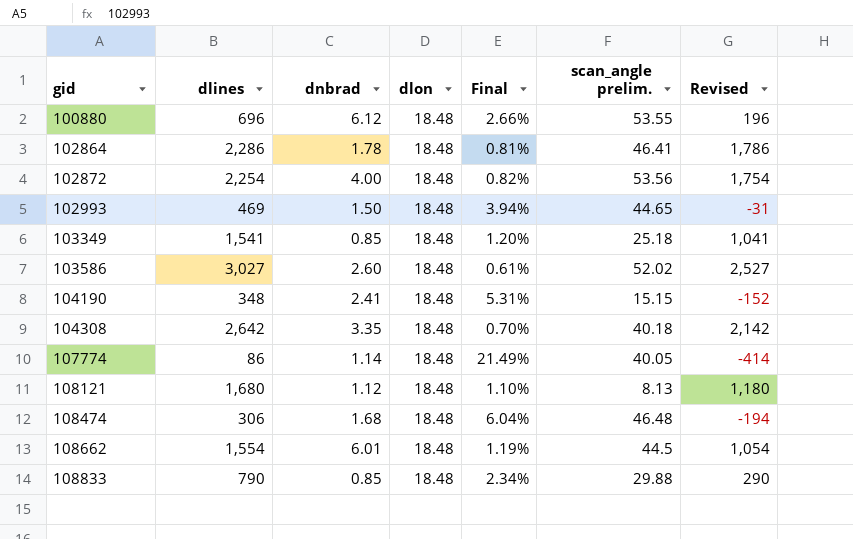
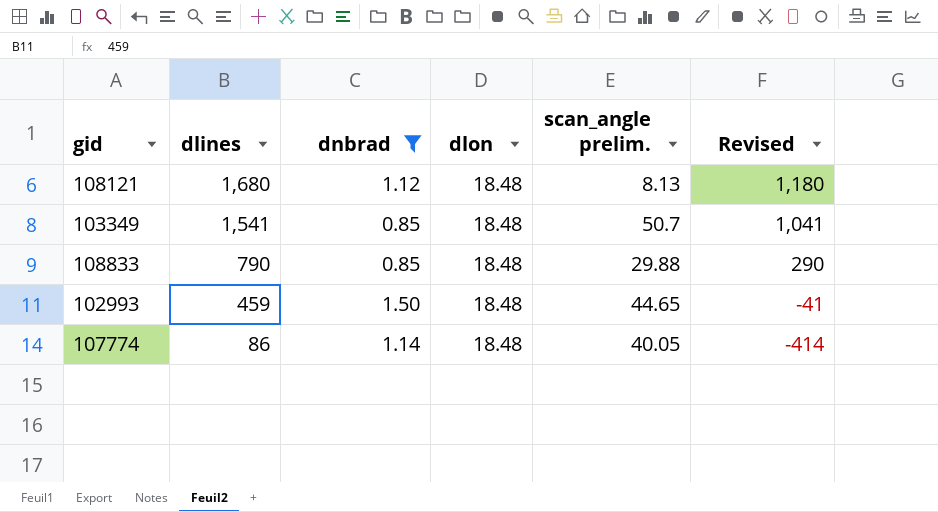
filter: none -> dnbrad <= 1.50
row order: gid ascending -> dlines descending
column Final | formula: [dlon] / [dlines] -> none
103349 | scan_angle prelim.: 25.18 -> 50.7
102993 | dlines: 469 -> 459
102993 | Revised: -31 -> -41

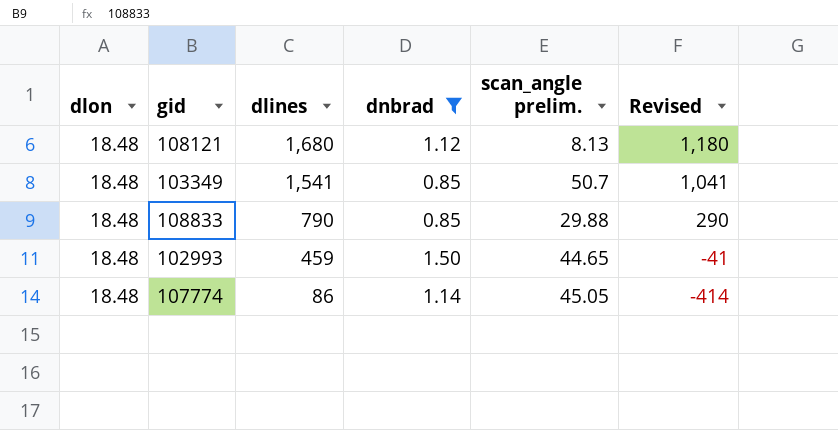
column dlon | position: 4 -> 1
107774 | scan_angle prelim.: 40.05 -> 45.05

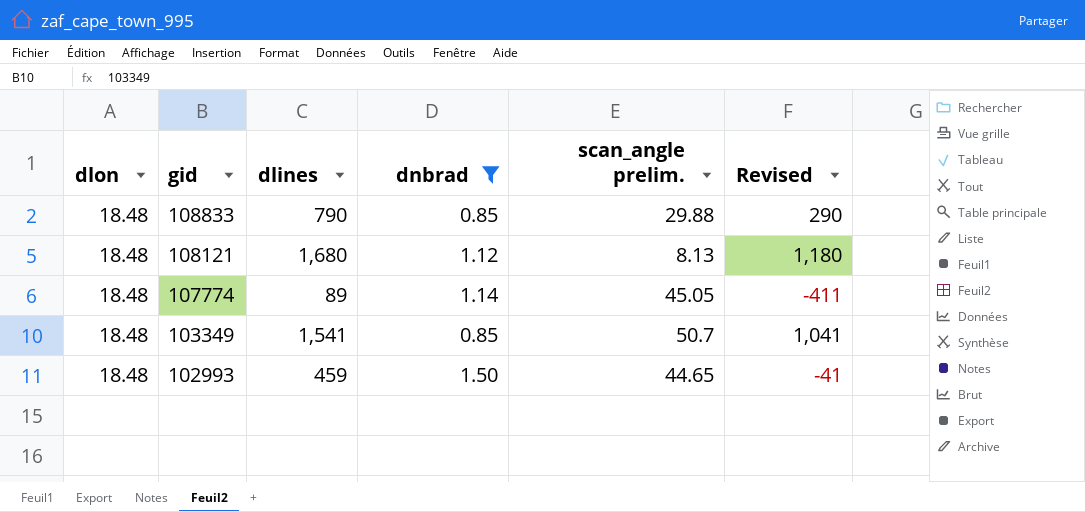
row order: dlines descending -> gid descending
107774 | dlines: 86 -> 89
107774 | Revised: -414 -> -411

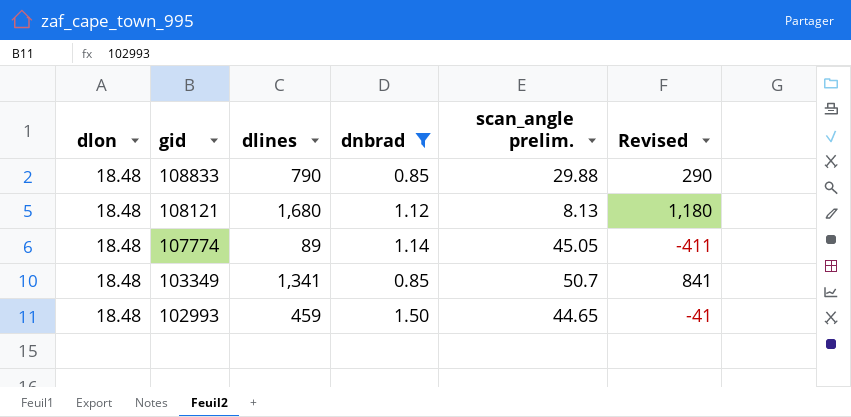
103349 | dlines: 1,541 -> 1,341
103349 | Revised: 1,041 -> 841

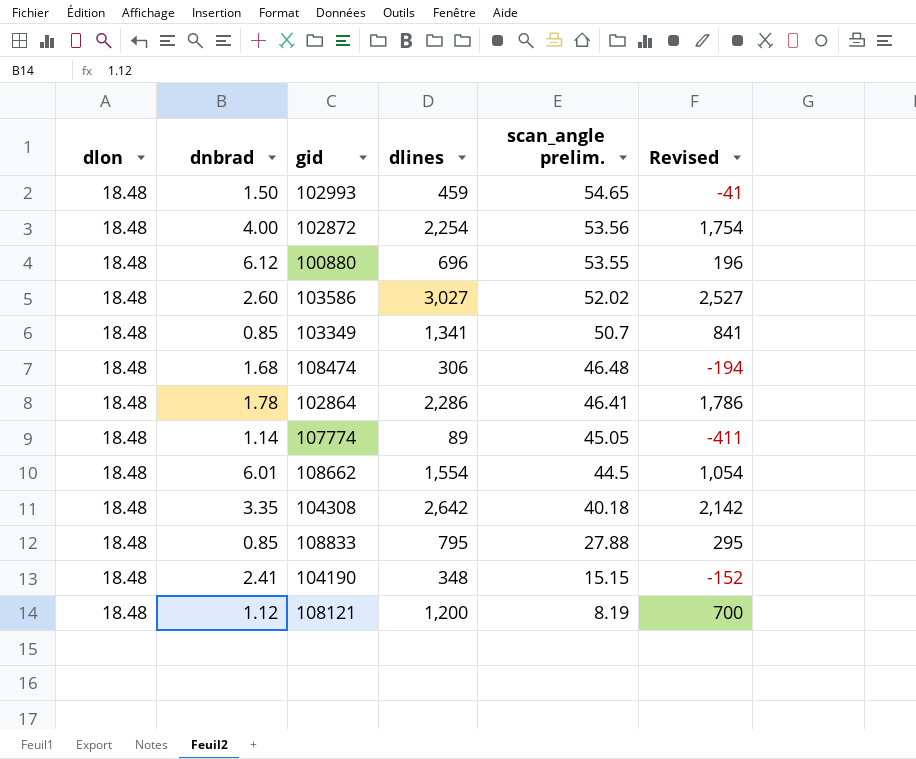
filter: dnbrad <= 1.50 -> none
row order: gid descending -> scan_angle prelim. descending
column dnbrad | position: 4 -> 2
102993 | scan_angle prelim.: 44.65 -> 54.65
108833 | dlines: 790 -> 795
108833 | scan_angle prelim.: 29.88 -> 27.88
108833 | Revised: 290 -> 295
108121 | dlines: 1,680 -> 1,200
108121 | scan_angle prelim.: 8.13 -> 8.19
108121 | Revised: 1,180 -> 700

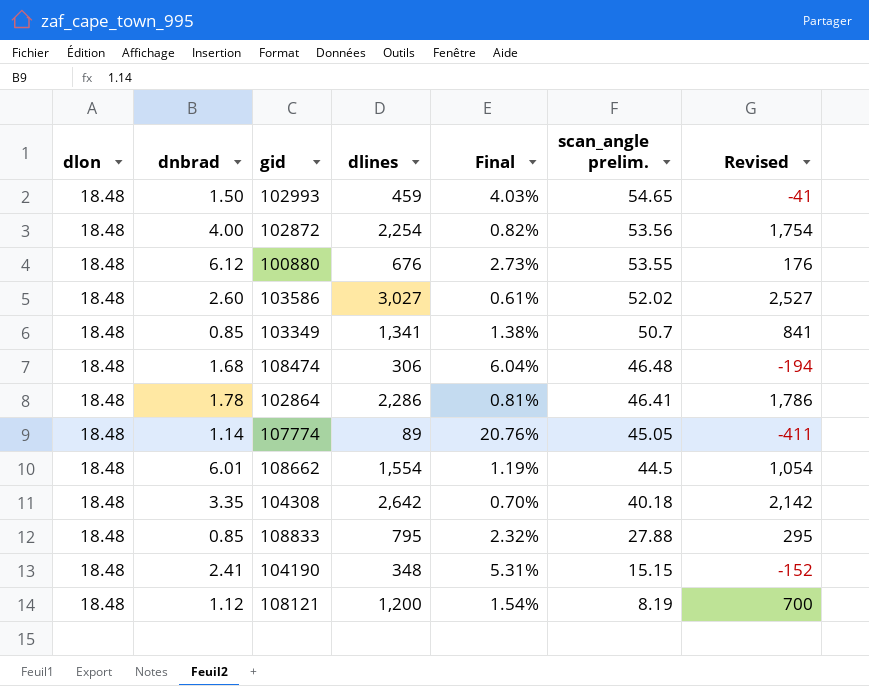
column Final | formula: none -> [dlon] / [dlines]
100880 | dlines: 696 -> 676
100880 | Revised: 196 -> 176

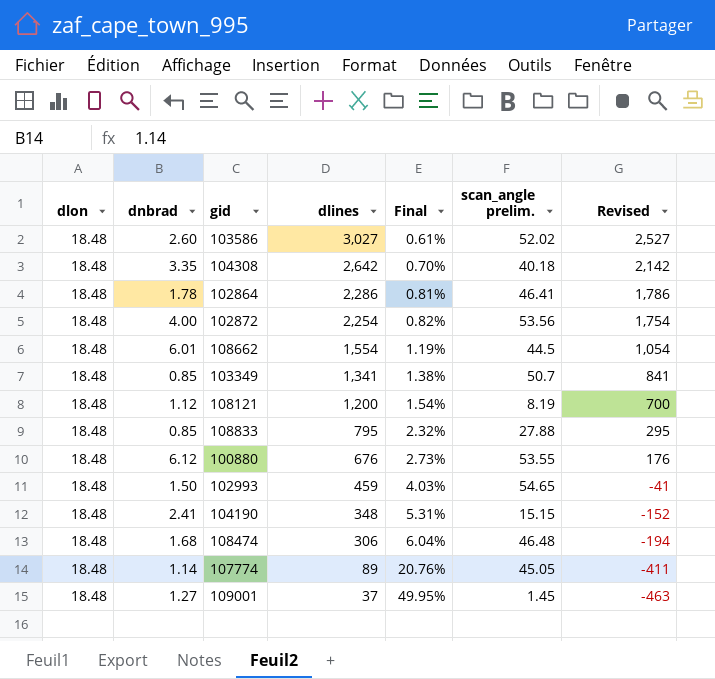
row order: scan_angle prelim. descending -> dlines descending
row 109001: none -> 18.48 | 1.27 | 37 | 49.95% | 1.45 | -463

